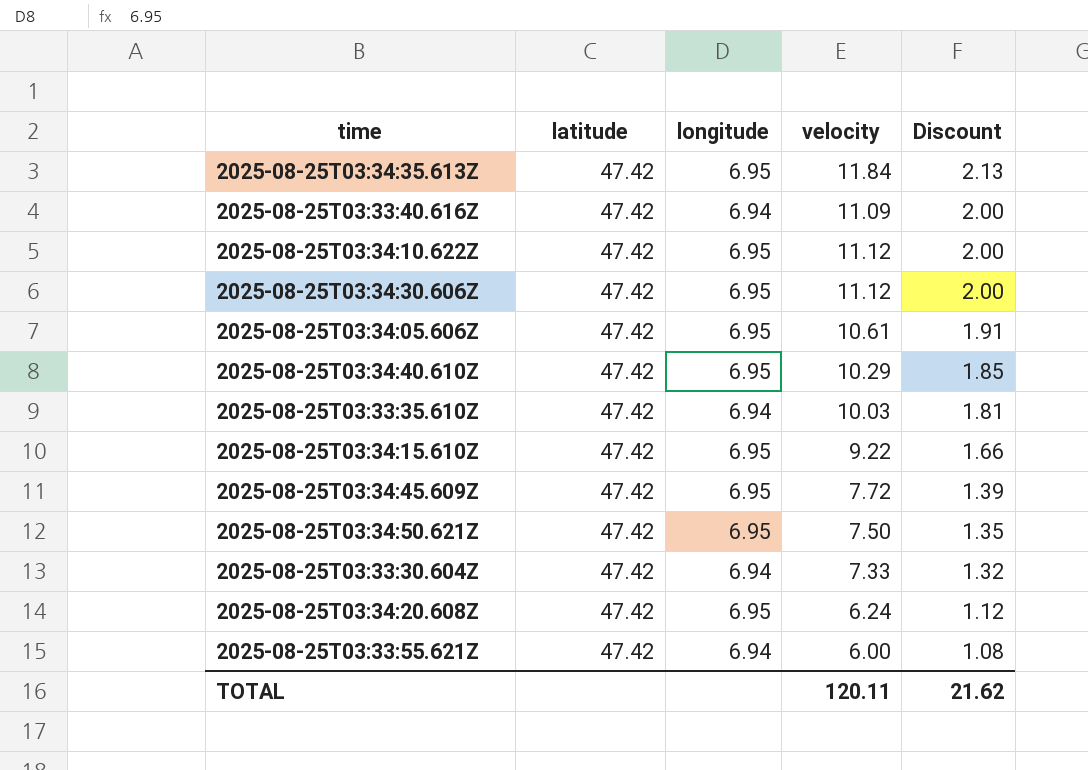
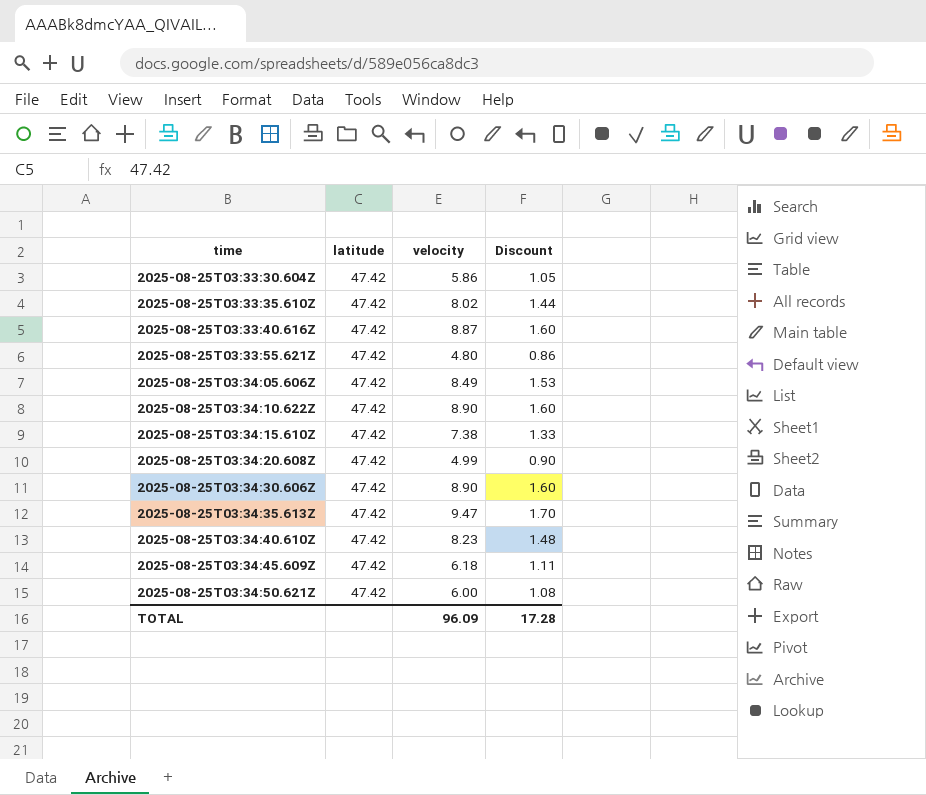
row order: Discount descending -> time ascending
column longitude | position: 3 -> none
2025-08-25T03:33:30.604Z | velocity: 7.33 -> 5.86
2025-08-25T03:33:30.604Z | Discount: 1.32 -> 1.05
2025-08-25T03:33:35.610Z | velocity: 10.03 -> 8.02
2025-08-25T03:33:35.610Z | Discount: 1.81 -> 1.44
2025-08-25T03:33:40.616Z | velocity: 11.09 -> 8.87
2025-08-25T03:33:40.616Z | Discount: 2.00 -> 1.60
2025-08-25T03:33:55.621Z | velocity: 6.00 -> 4.80
2025-08-25T03:33:55.621Z | Discount: 1.08 -> 0.86
2025-08-25T03:34:05.606Z | velocity: 10.61 -> 8.49
2025-08-25T03:34:05.606Z | Discount: 1.91 -> 1.53
2025-08-25T03:34:10.622Z | velocity: 11.12 -> 8.90
2025-08-25T03:34:10.622Z | Discount: 2.00 -> 1.60
2025-08-25T03:34:15.610Z | velocity: 9.22 -> 7.38
2025-08-25T03:34:15.610Z | Discount: 1.66 -> 1.33
2025-08-25T03:34:20.608Z | velocity: 6.24 -> 4.99
2025-08-25T03:34:20.608Z | Discount: 1.12 -> 0.90
2025-08-25T03:34:30.606Z | velocity: 11.12 -> 8.90
2025-08-25T03:34:30.606Z | Discount: 2.00 -> 1.60
2025-08-25T03:34:35.613Z | velocity: 11.84 -> 9.47
2025-08-25T03:34:35.613Z | Discount: 2.13 -> 1.70
2025-08-25T03:34:40.610Z | velocity: 10.29 -> 8.23
2025-08-25T03:34:40.610Z | Discount: 1.85 -> 1.48
2025-08-25T03:34:45.609Z | velocity: 7.72 -> 6.18
2025-08-25T03:34:45.609Z | Discount: 1.39 -> 1.11
2025-08-25T03:34:50.621Z | velocity: 7.50 -> 6.00
2025-08-25T03:34:50.621Z | Discount: 1.35 -> 1.08
TOTAL | velocity: 120.11 -> 96.09
TOTAL | Discount: 21.62 -> 17.28

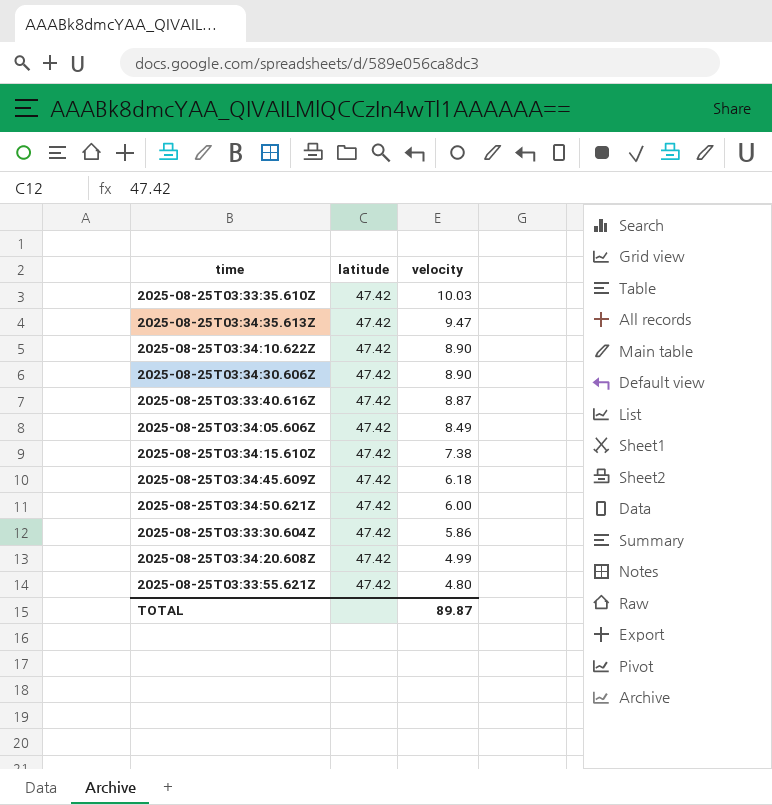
row order: time ascending -> velocity descending
column Discount | formula: [velocity] * 0.18 -> none
row 2025-08-25T03:34:40.610Z: 47.42 | 8.23 | 1.48 -> none
2025-08-25T03:33:35.610Z | velocity: 8.02 -> 10.03
TOTAL | velocity: 96.09 -> 89.87

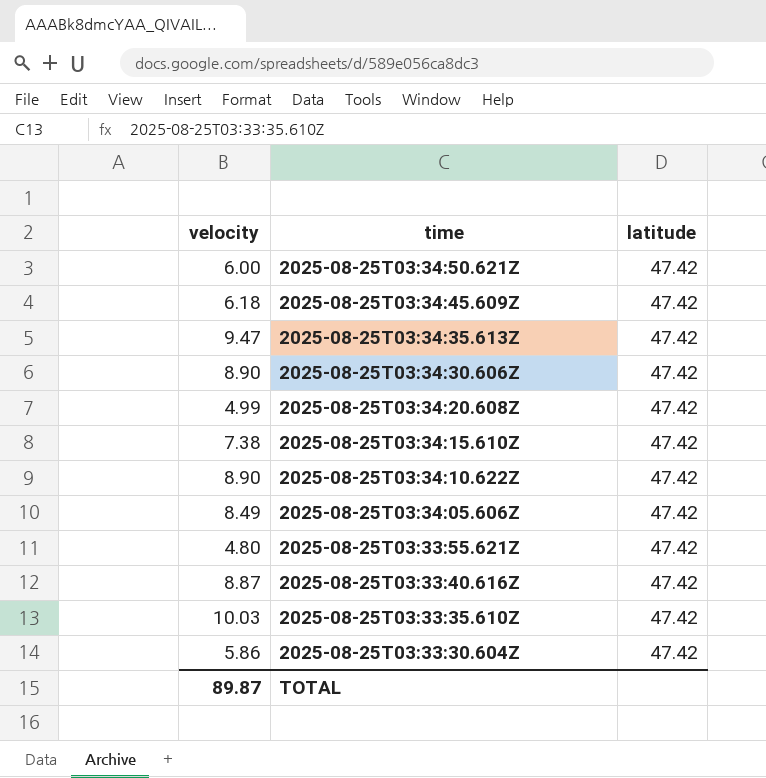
row order: velocity descending -> time descending
column velocity | position: 3 -> 1

